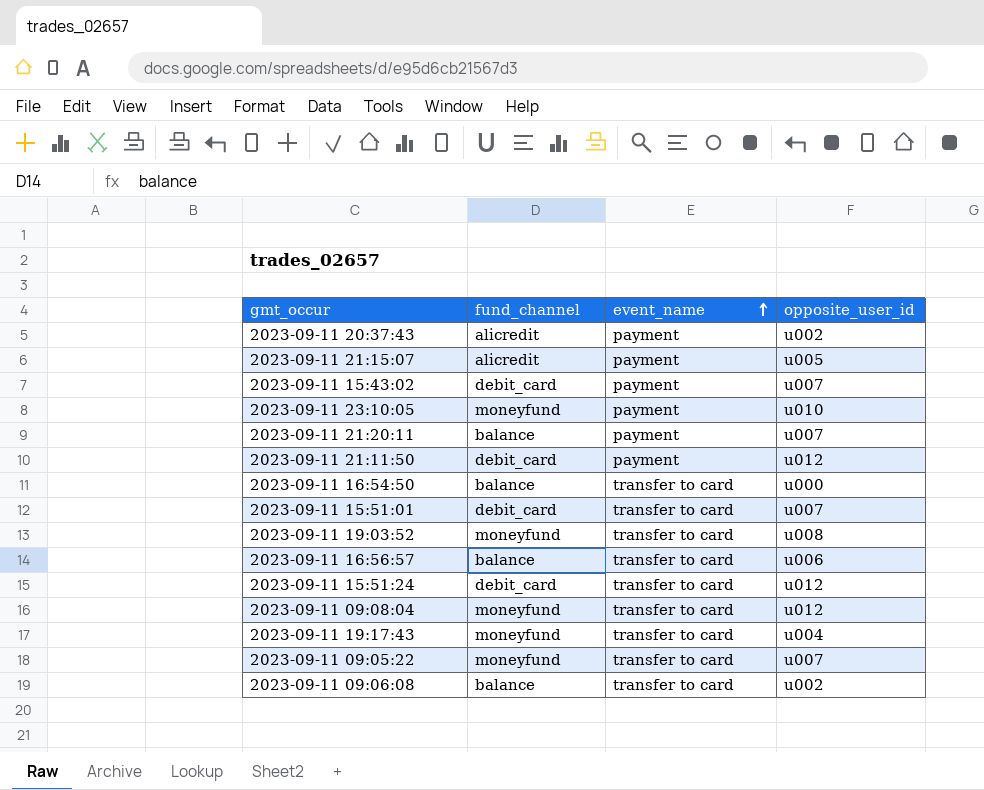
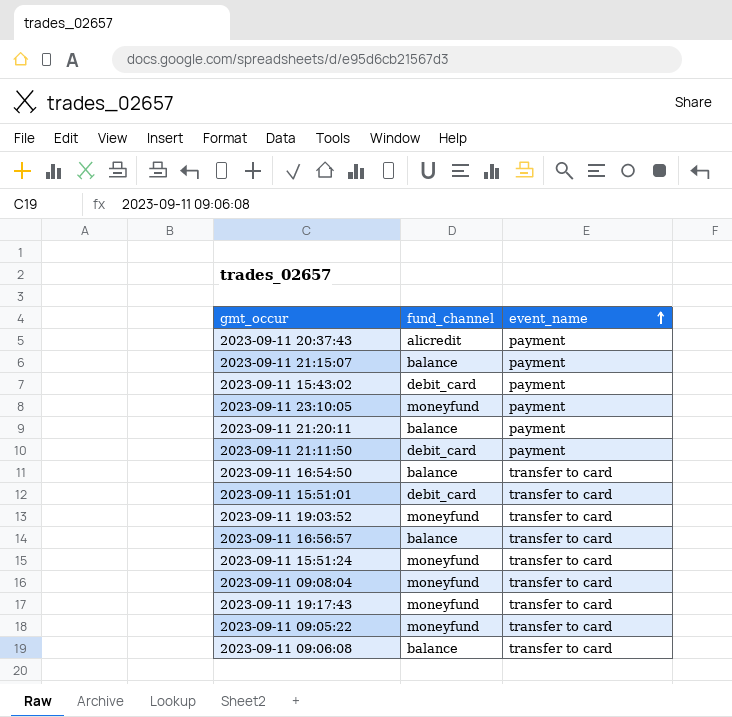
column opposite_user_id | position: 4 -> none
2023-09-11 21:15:07 | fund_channel: alicredit -> balance
2023-09-11 15:51:24 | fund_channel: debit_card -> moneyfund

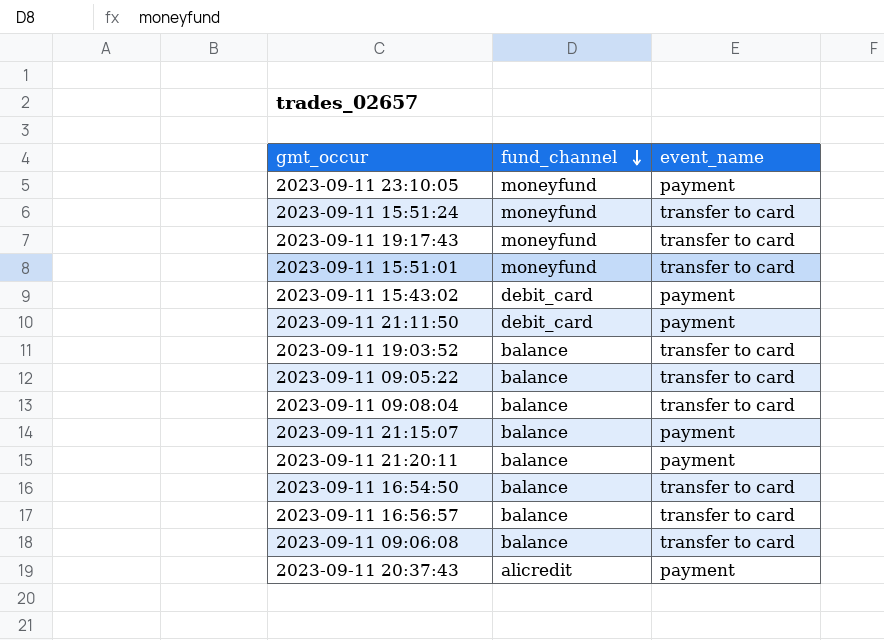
row order: event_name ascending -> fund_channel descending
2023-09-11 15:51:01 | fund_channel: debit_card -> moneyfund
2023-09-11 19:03:52 | fund_channel: moneyfund -> balance
2023-09-11 09:05:22 | fund_channel: moneyfund -> balance
2023-09-11 09:08:04 | fund_channel: moneyfund -> balance

